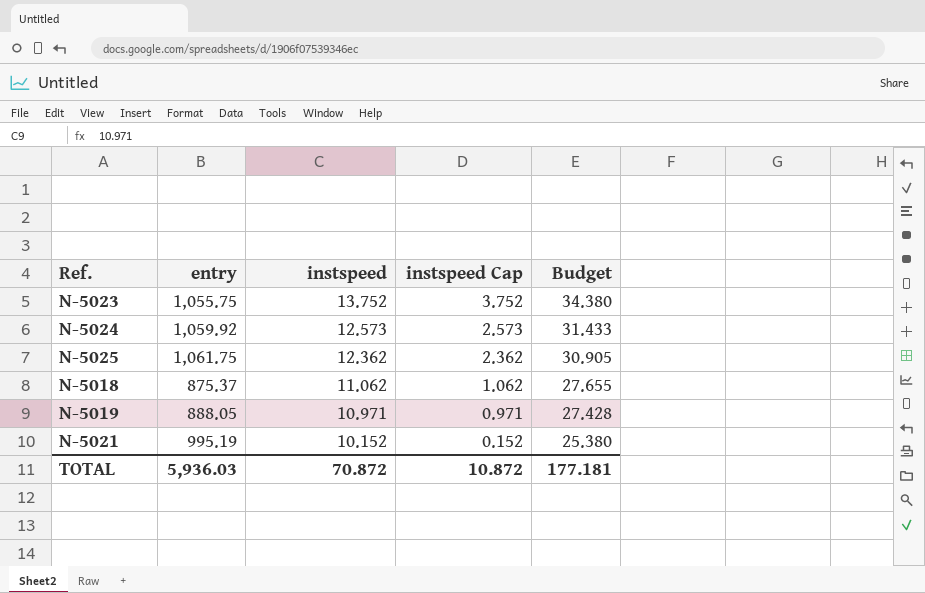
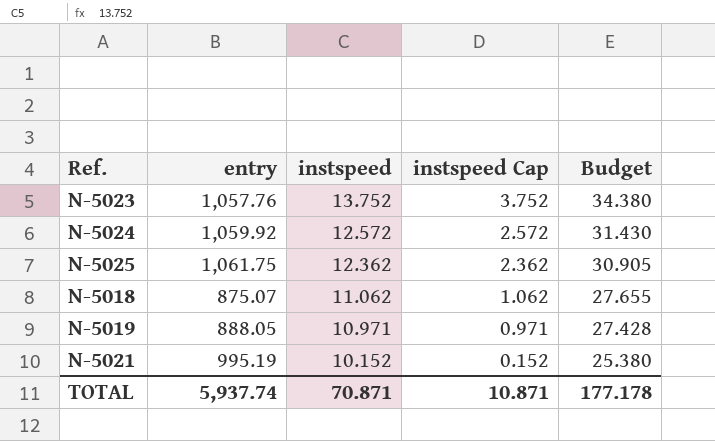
N-5023 | entry: 1,055.75 -> 1,057.76
N-5024 | instspeed: 12.573 -> 12.572
N-5024 | instspeed Cap: 2.573 -> 2.572
N-5024 | Budget: 31.433 -> 31.430
N-5018 | entry: 875.37 -> 875.07
TOTAL | entry: 5,936.03 -> 5,937.74
TOTAL | instspeed: 70.872 -> 70.871
TOTAL | instspeed Cap: 10.872 -> 10.871
TOTAL | Budget: 177.181 -> 177.178

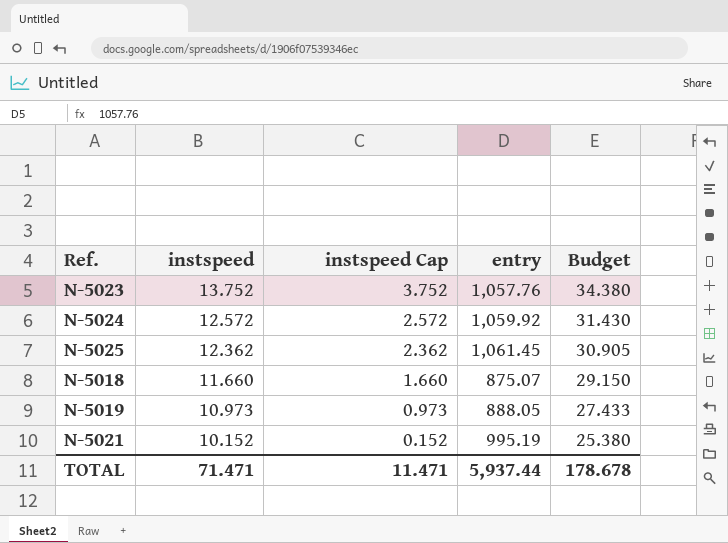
column entry | position: 2 -> 4
N-5025 | entry: 1,061.75 -> 1,061.45
N-5018 | instspeed: 11.062 -> 11.660
N-5018 | instspeed Cap: 1.062 -> 1.660
N-5018 | Budget: 27.655 -> 29.150
N-5019 | instspeed: 10.971 -> 10.973
N-5019 | instspeed Cap: 0.971 -> 0.973
N-5019 | Budget: 27.428 -> 27.433
TOTAL | instspeed: 70.871 -> 71.471
TOTAL | instspeed Cap: 10.871 -> 11.471
TOTAL | entry: 5,937.74 -> 5,937.44
TOTAL | Budget: 177.178 -> 178.678

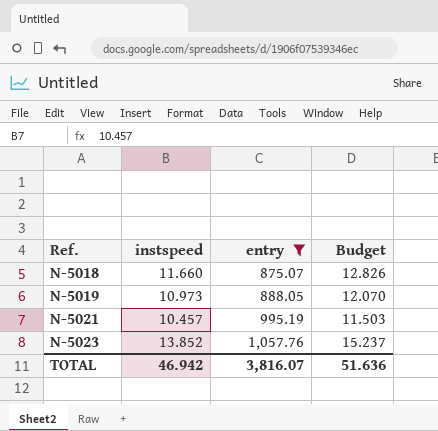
filter: none -> entry <= 1,057.76
row order: instspeed descending -> Ref. ascending
column instspeed Cap | formula: [instspeed] - 10 -> none
column Budget | formula: [instspeed] * 2.5 -> [instspeed] * 1.1
N-5021 | instspeed: 10.152 -> 10.457
N-5023 | instspeed: 13.752 -> 13.852
TOTAL | instspeed: 71.471 -> 46.942
TOTAL | entry: 5,937.44 -> 3,816.07
TOTAL | Budget: 178.678 -> 51.636

